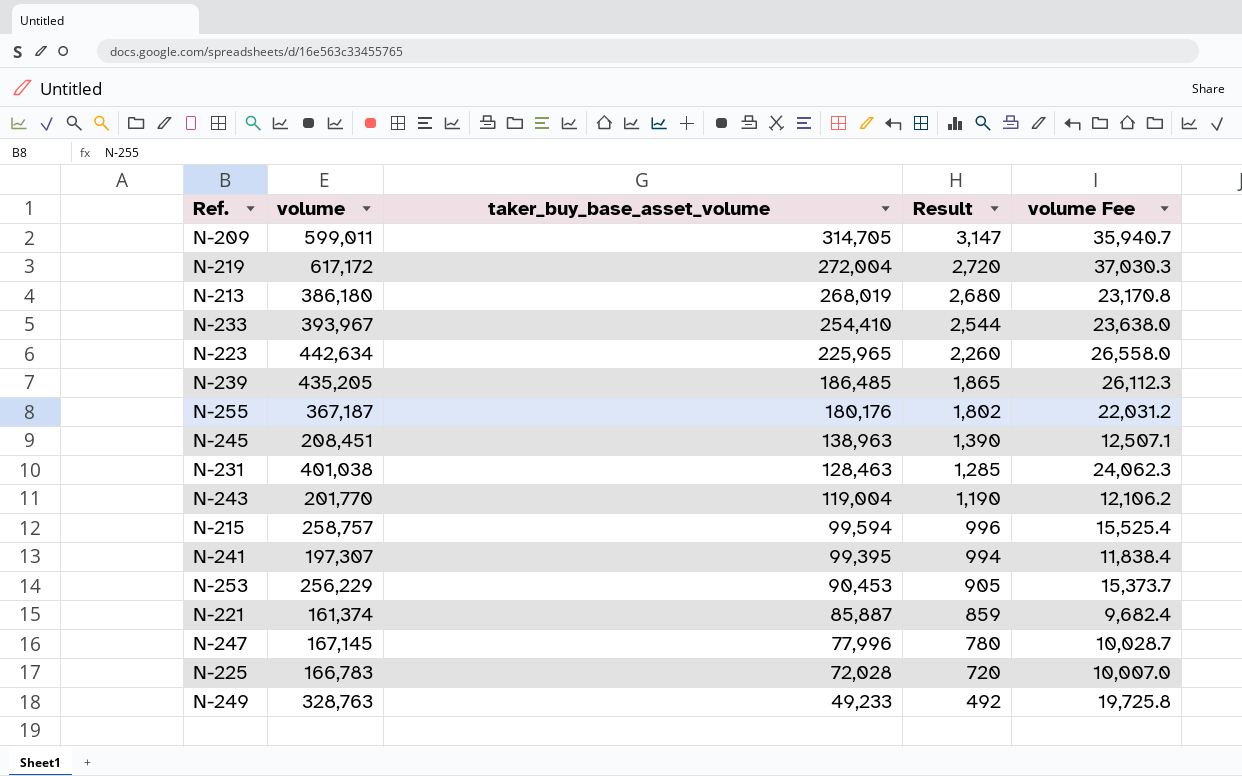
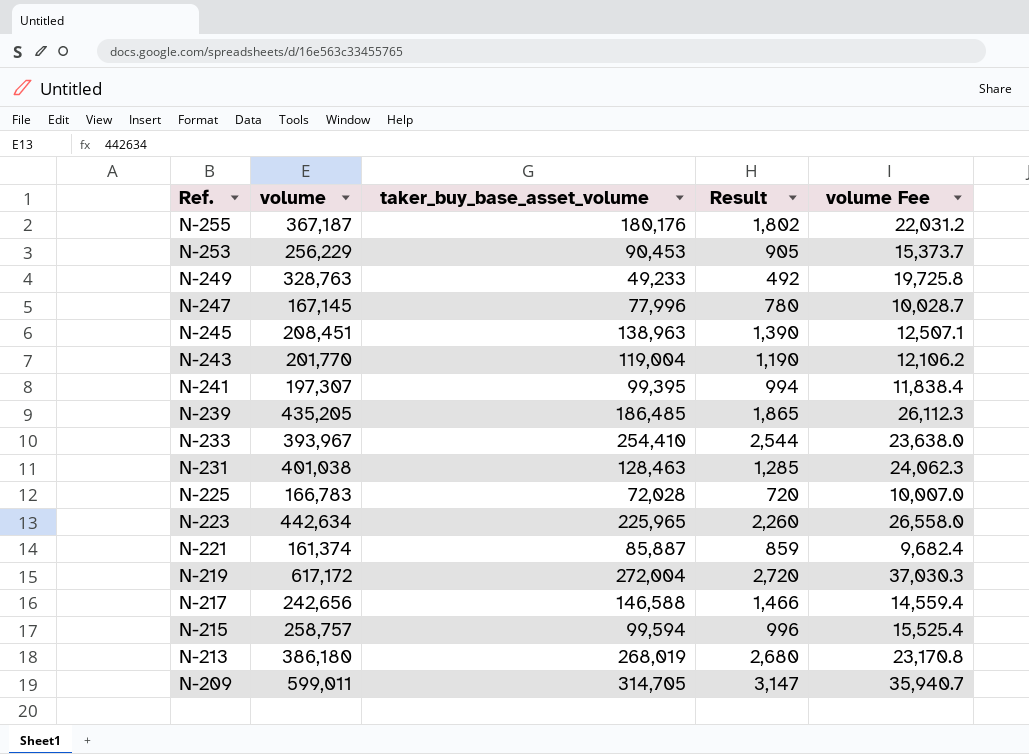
row order: taker_buy_base_asset_volume descending -> Ref. descending
row N-217: none -> 242,656 | 146,588 | 1,466 | 14,559.4

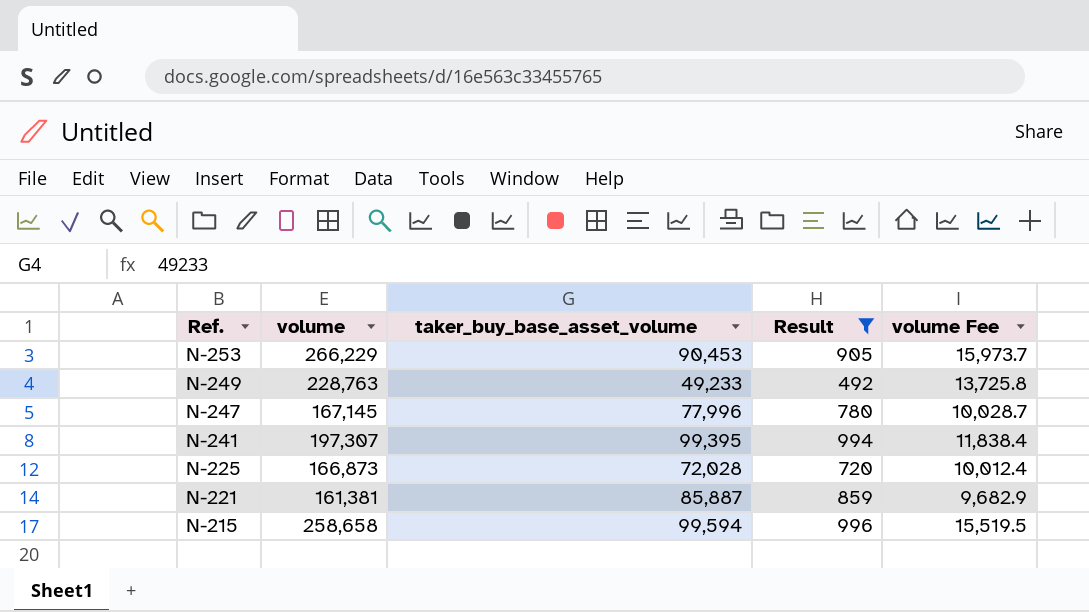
filter: none -> Result <= 996
N-253 | volume: 256,229 -> 266,229
N-253 | volume Fee: 15,373.7 -> 15,973.7
N-249 | volume: 328,763 -> 228,763
N-249 | volume Fee: 19,725.8 -> 13,725.8
N-225 | volume: 166,783 -> 166,873
N-225 | volume Fee: 10,007.0 -> 10,012.4
N-221 | volume: 161,374 -> 161,381
N-221 | volume Fee: 9,682.4 -> 9,682.9
N-215 | volume: 258,757 -> 258,658
N-215 | volume Fee: 15,525.4 -> 15,519.5

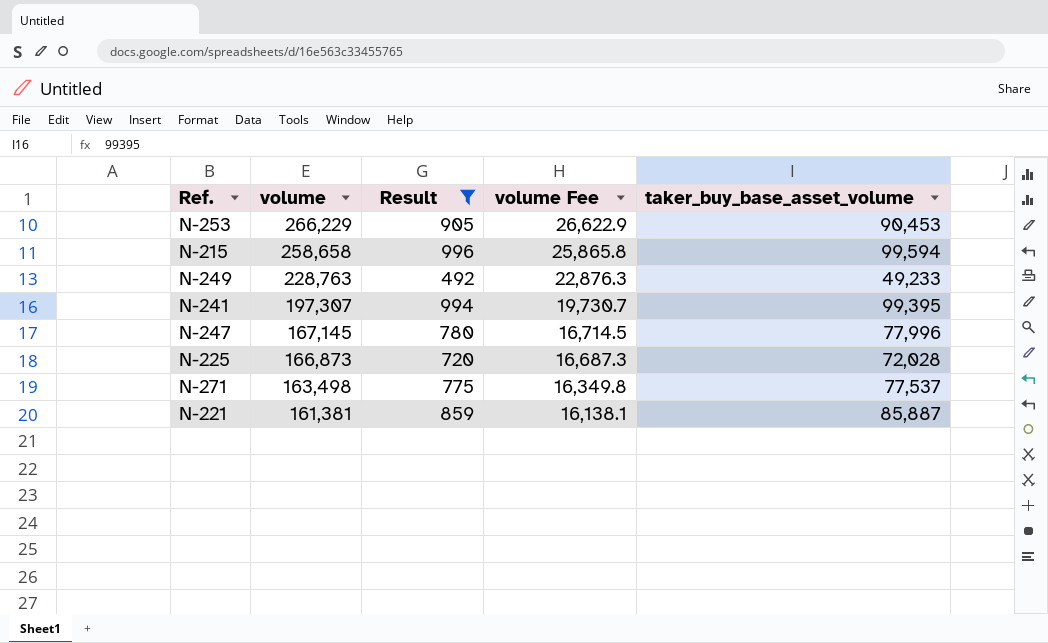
row order: Ref. descending -> volume descending
column volume Fee | formula: [volume] * 0.06 -> [volume] * 0.1
column taker_buy_base_asset_volume | position: 3 -> 5
row N-271: none -> 163,498 | 775 | 16,349.8 | 77,537

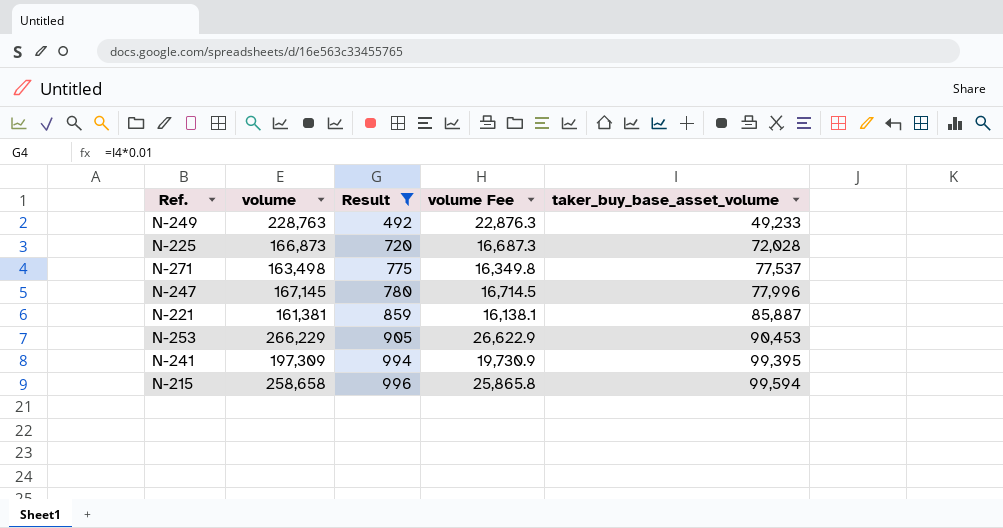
row order: volume descending -> Result ascending
N-241 | volume: 197,307 -> 197,309
N-241 | volume Fee: 19,730.7 -> 19,730.9

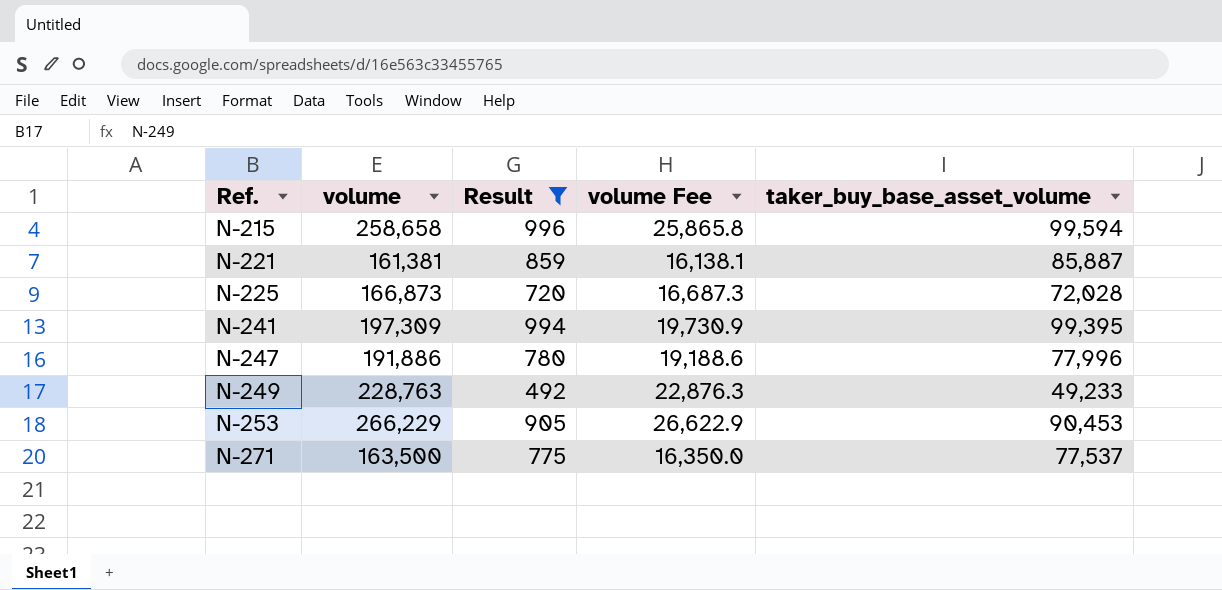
row order: Result ascending -> Ref. ascending
N-247 | volume: 167,145 -> 191,886
N-247 | volume Fee: 16,714.5 -> 19,188.6
N-271 | volume: 163,498 -> 163,500
N-271 | volume Fee: 16,349.8 -> 16,350.0

